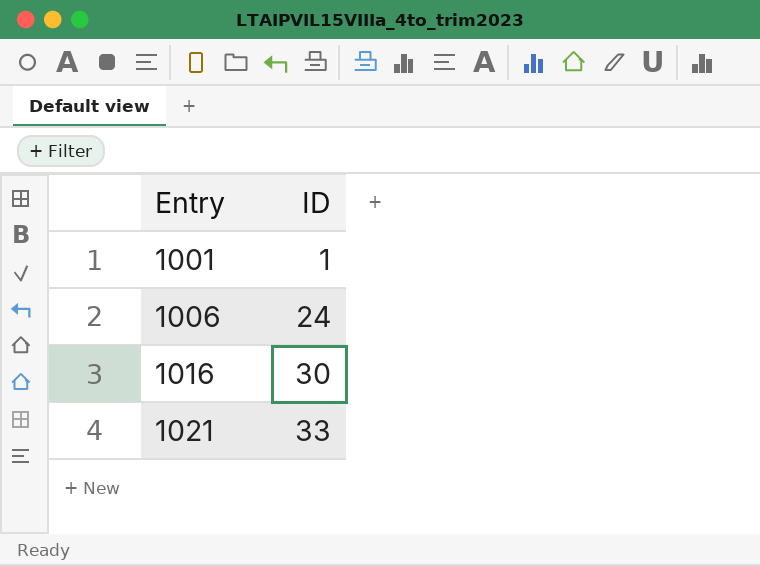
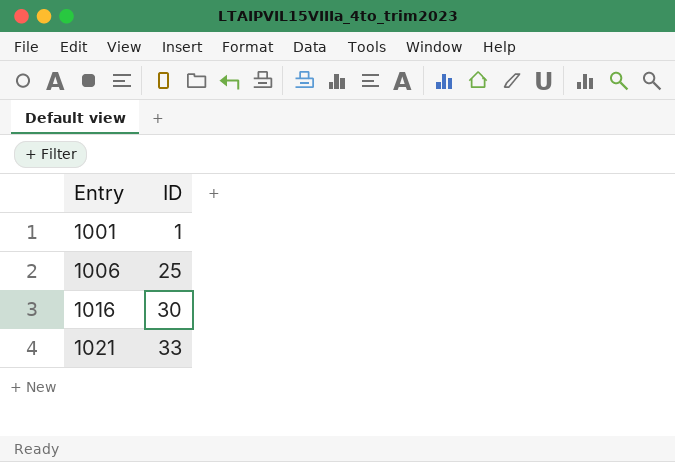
1006 | ID: 24 -> 25

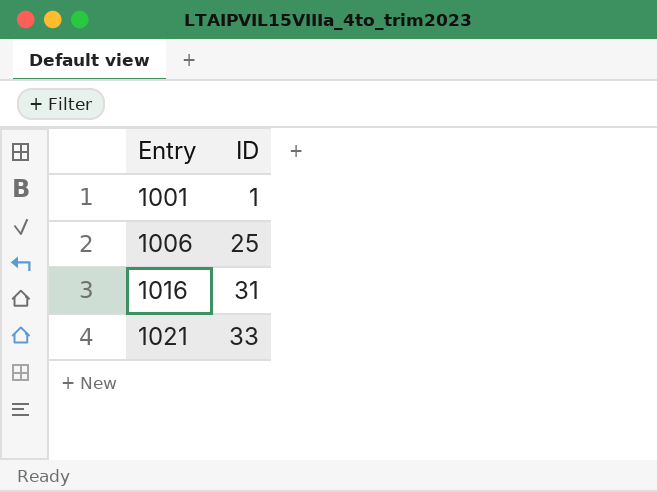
1016 | ID: 30 -> 31

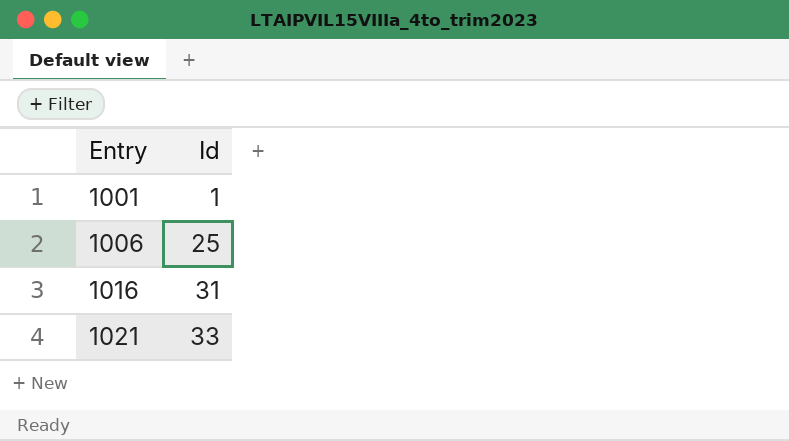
column name: ID -> Id

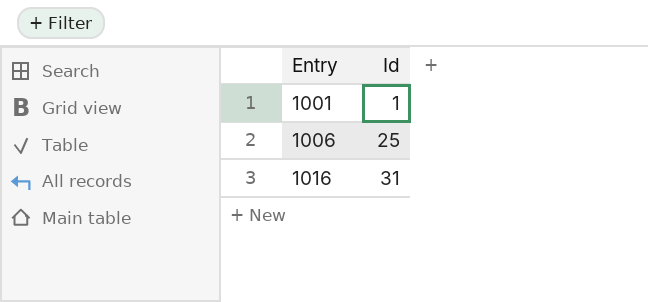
row 1021: 33 -> none

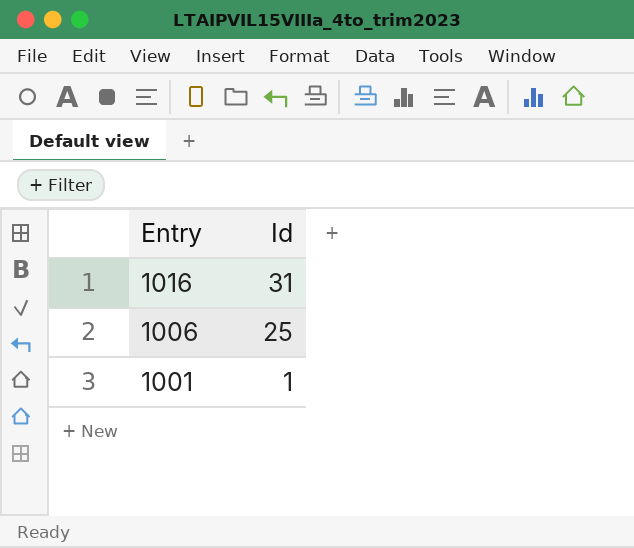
row order: Entry ascending -> Entry descending

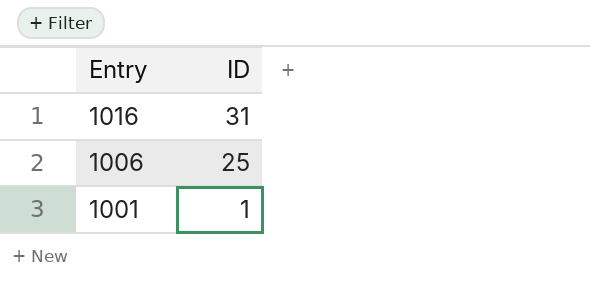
column name: Id -> ID

